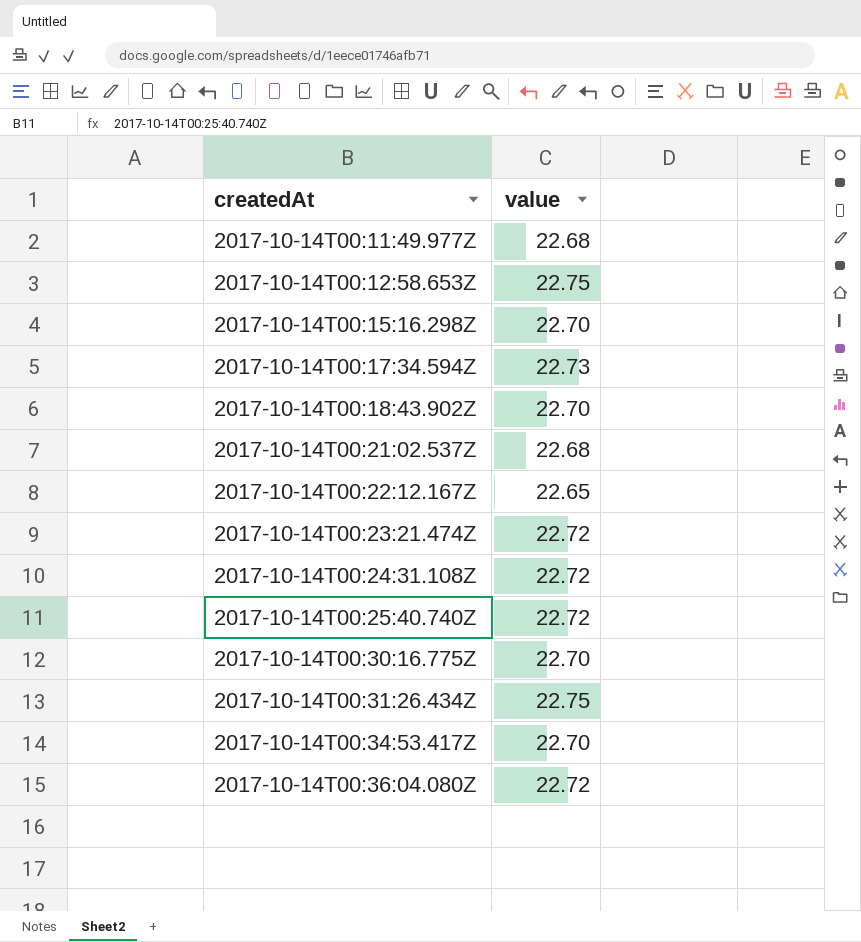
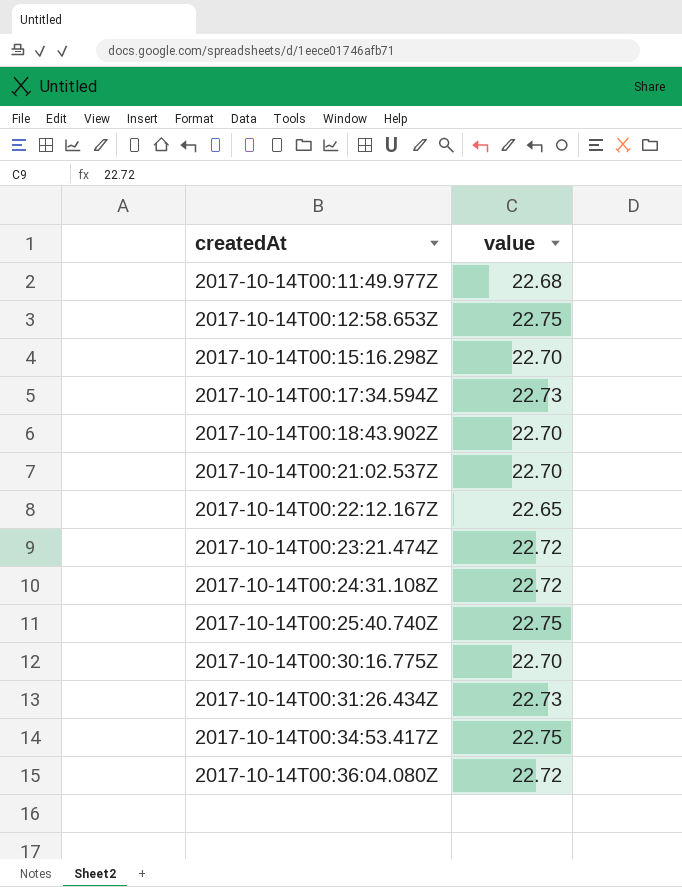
2017-10-14T00:21:02.537Z | value: 22.68 -> 22.70
2017-10-14T00:25:40.740Z | value: 22.72 -> 22.75
2017-10-14T00:31:26.434Z | value: 22.75 -> 22.73
2017-10-14T00:34:53.417Z | value: 22.70 -> 22.75

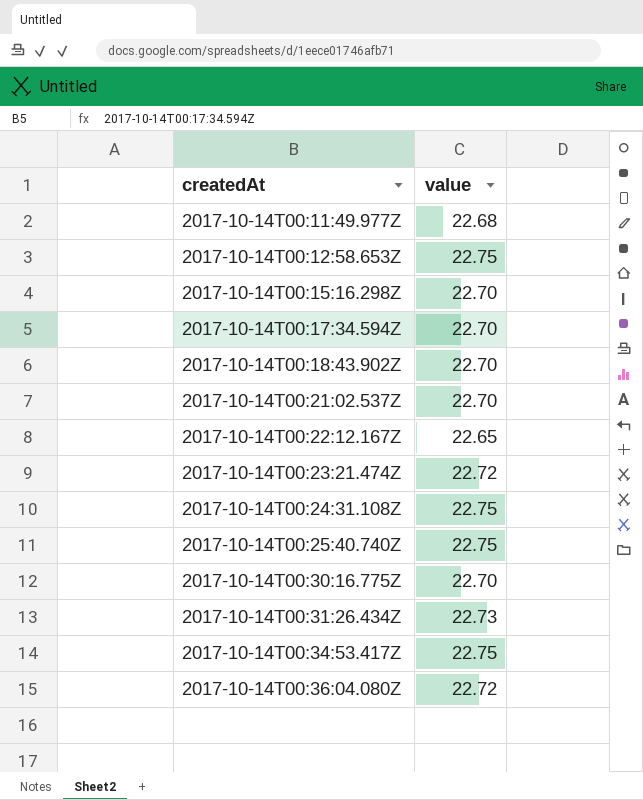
2017-10-14T00:17:34.594Z | value: 22.73 -> 22.70
2017-10-14T00:24:31.108Z | value: 22.72 -> 22.75

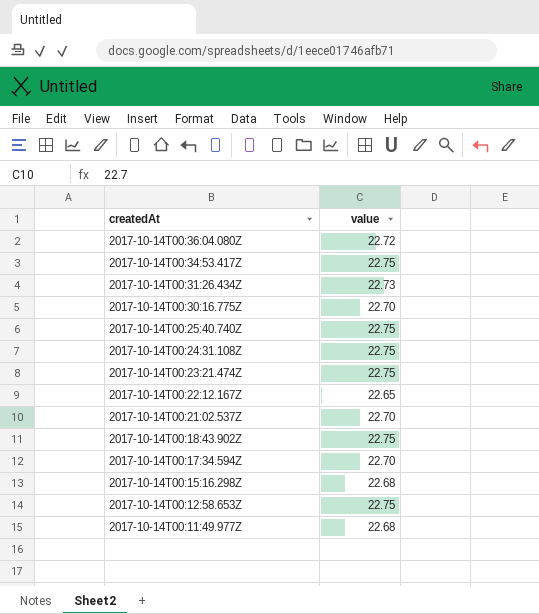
row order: createdAt ascending -> createdAt descending
2017-10-14T00:23:21.474Z | value: 22.72 -> 22.75
2017-10-14T00:18:43.902Z | value: 22.70 -> 22.75
2017-10-14T00:15:16.298Z | value: 22.70 -> 22.68

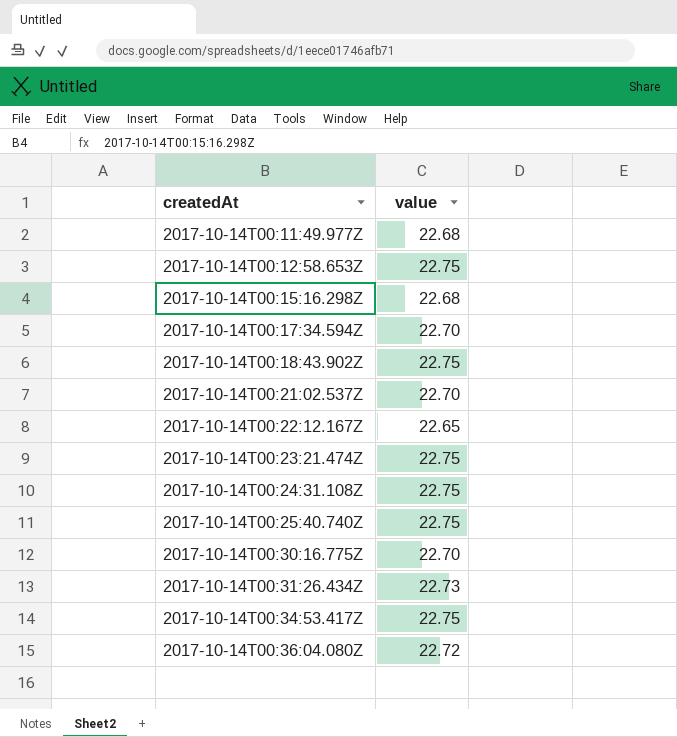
row order: createdAt descending -> createdAt ascending

